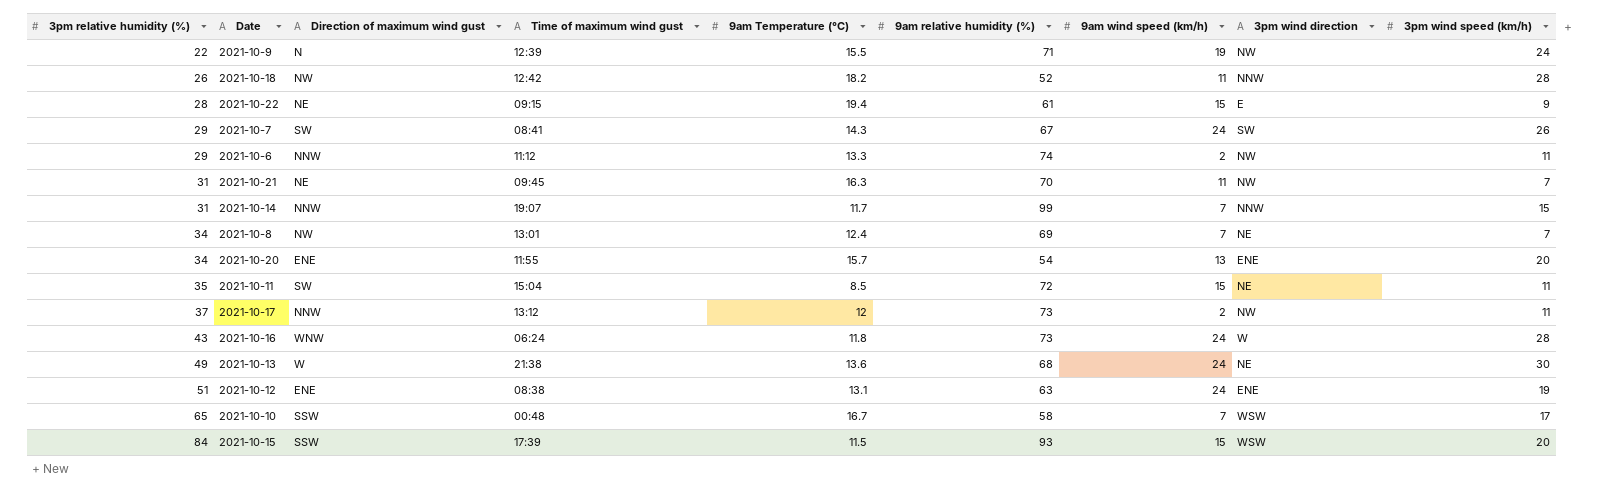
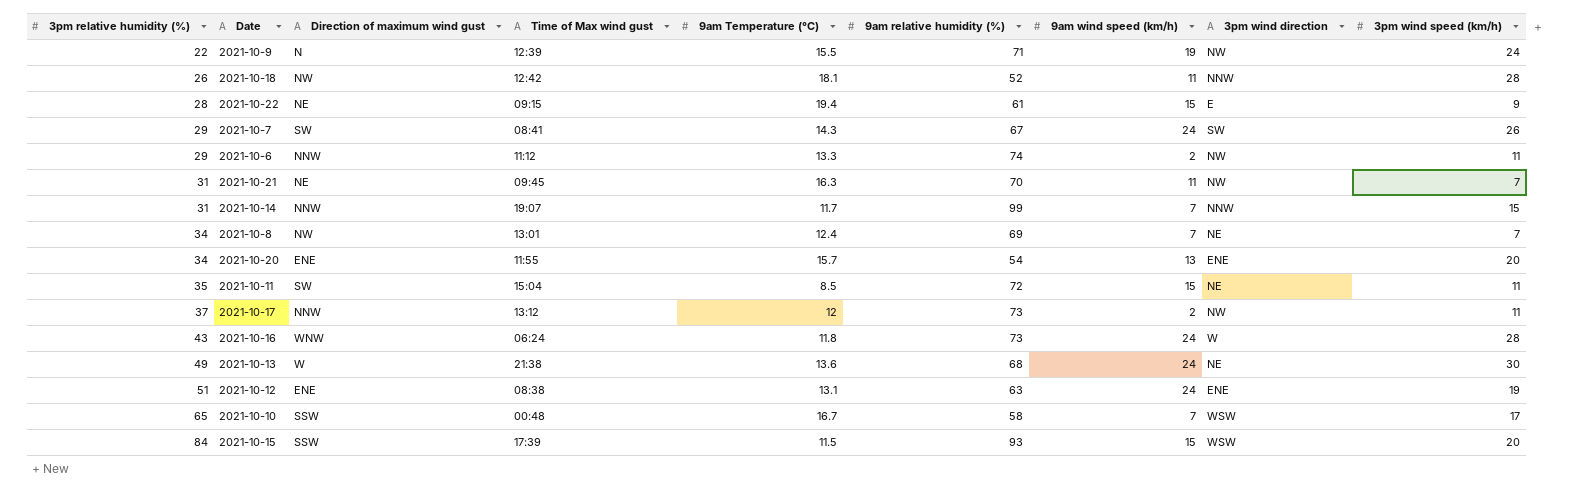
column name: Time of maximum wind gust -> Time of Max wind gust
2021-10-18 | 9am Temperature (°C): 18.2 -> 18.1

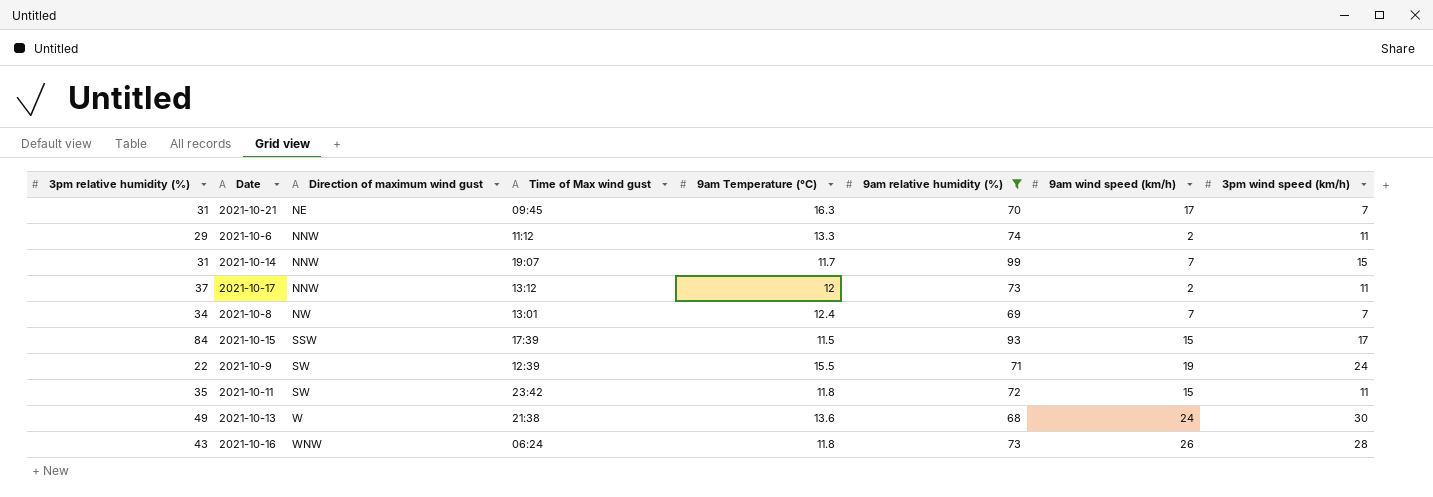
filter: none -> 9am relative humidity (%) >= 68
row order: 3pm relative humidity (%) ascending -> Direction of maximum wind gust ascending
column 3pm wind direction | position: 8 -> none
2021-10-21 | 9am wind speed (km/h): 11 -> 17
2021-10-15 | 3pm wind speed (km/h): 20 -> 17
2021-10-9 | Direction of maximum wind gust: N -> SW
2021-10-11 | Time of Max wind gust: 15:04 -> 23:42
2021-10-11 | 9am Temperature (°C): 8.5 -> 11.8
2021-10-16 | 9am wind speed (km/h): 24 -> 26

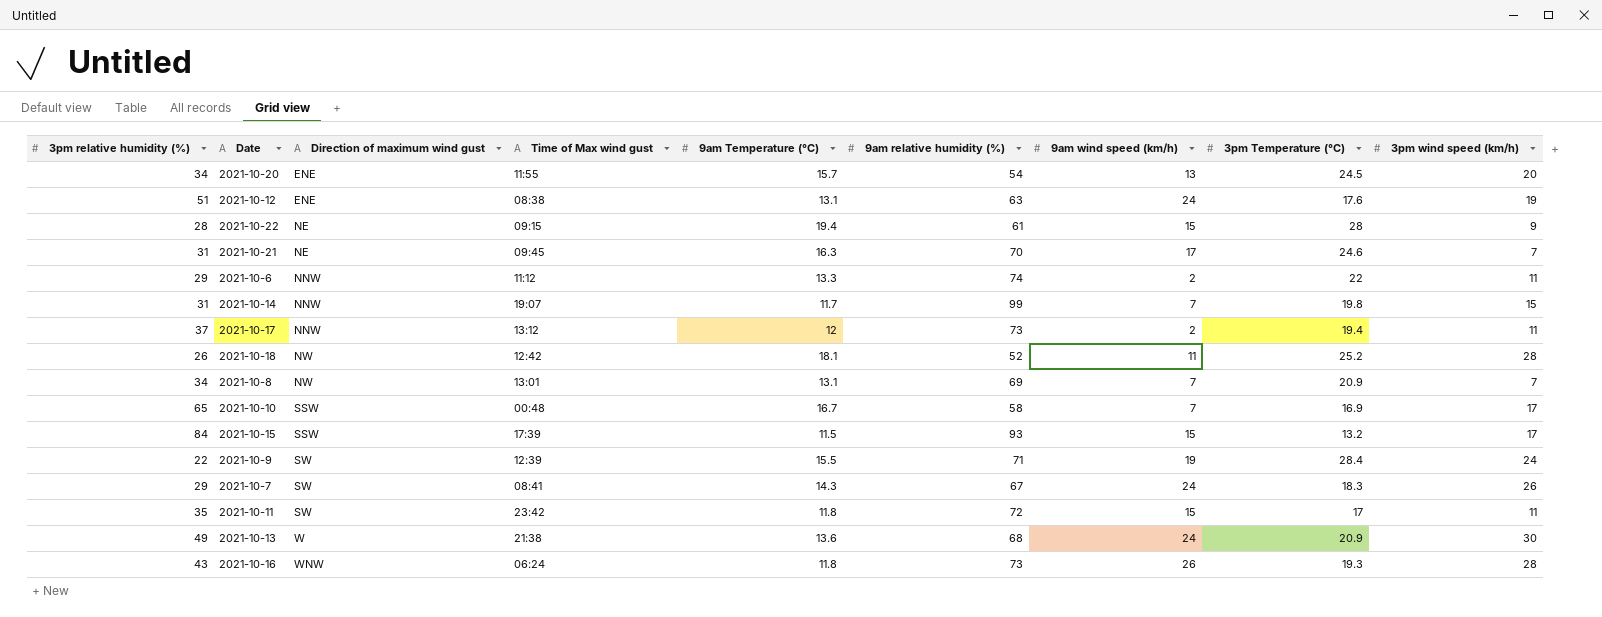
filter: 9am relative humidity (%) >= 68 -> none
column 3pm Temperature (°C) | position: none -> 8
2021-10-8 | 9am Temperature (°C): 12.4 -> 13.1

